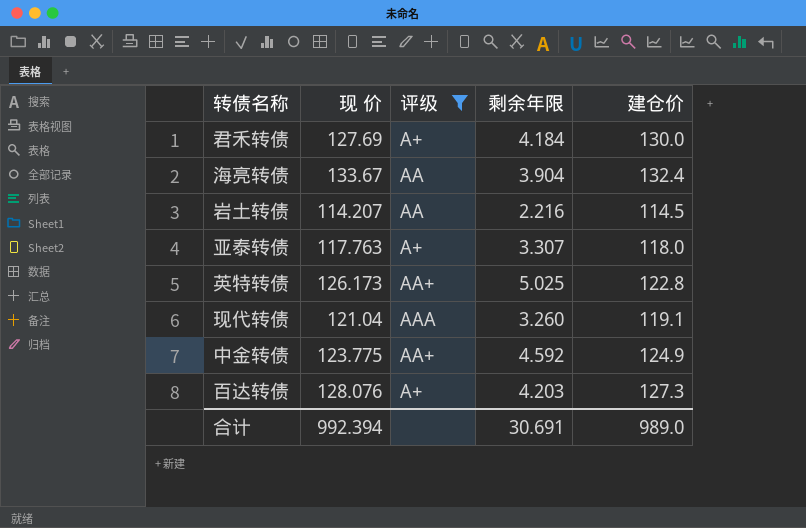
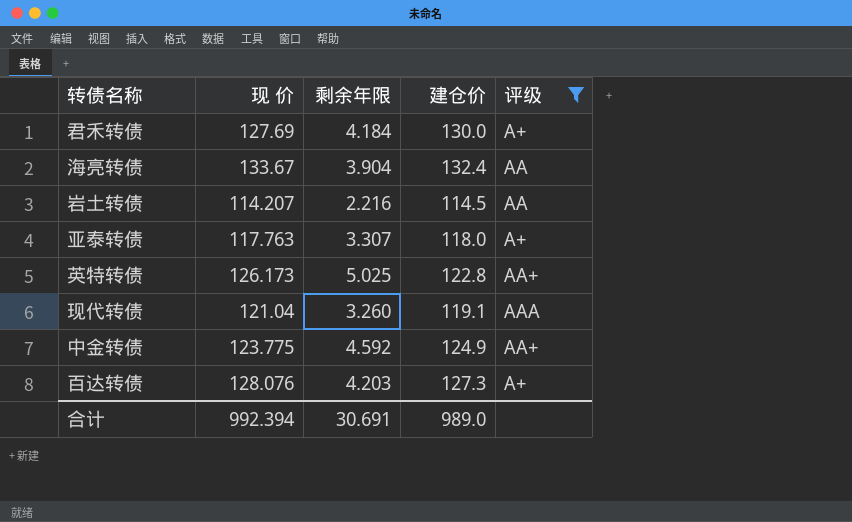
column 评级 | position: 3 -> 5

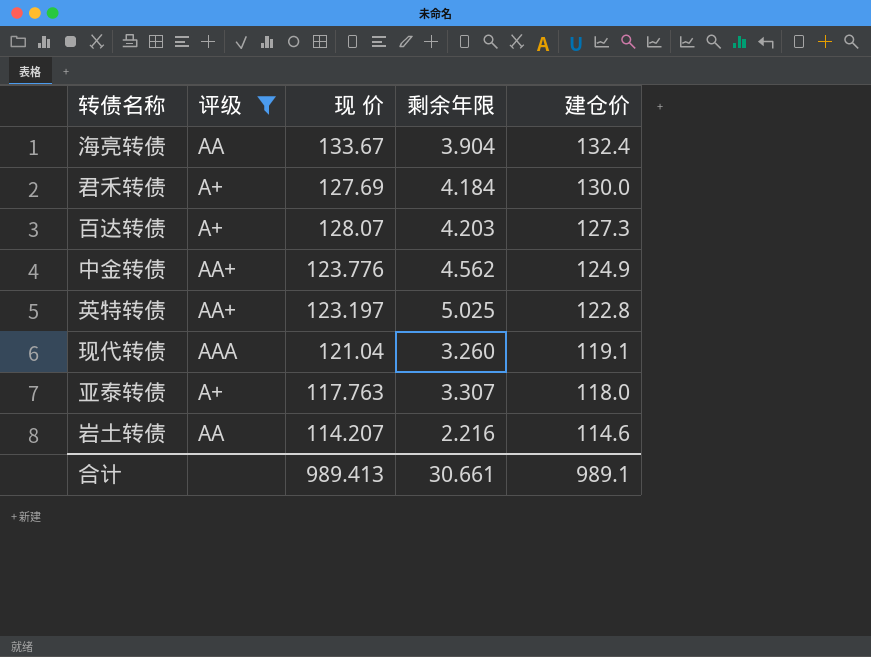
row order: none -> 建仓价 descending
column 评级 | position: 5 -> 2
百达转债 | 现 价: 128.076 -> 128.07
中金转债 | 现 价: 123.775 -> 123.776
中金转债 | 剩余年限: 4.592 -> 4.562
英特转债 | 现 价: 126.173 -> 123.197
岩土转债 | 建仓价: 114.5 -> 114.6
合计 | 现 价: 992.394 -> 989.413
合计 | 剩余年限: 30.691 -> 30.661
合计 | 建仓价: 989.0 -> 989.1

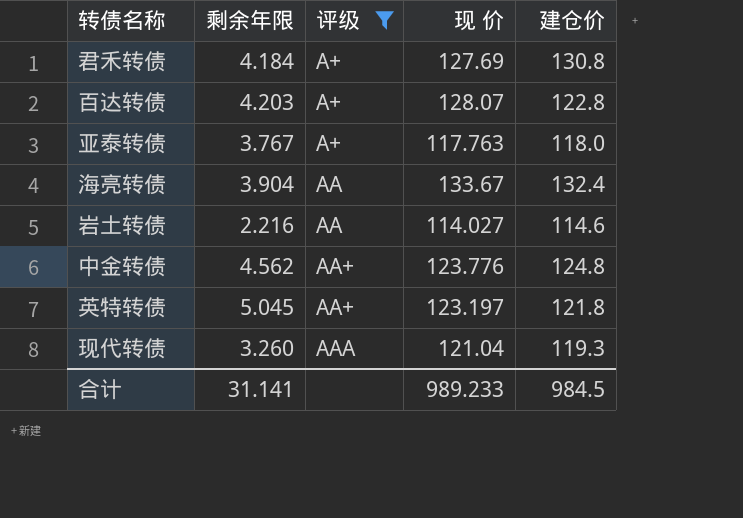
row order: 建仓价 descending -> 评级 ascending
column 剩余年限 | position: 4 -> 2
君禾转债 | 建仓价: 130.0 -> 130.8
百达转债 | 建仓价: 127.3 -> 122.8
亚泰转债 | 剩余年限: 3.307 -> 3.767
岩土转债 | 现 价: 114.207 -> 114.027
中金转债 | 建仓价: 124.9 -> 124.8
英特转债 | 剩余年限: 5.025 -> 5.045
英特转债 | 建仓价: 122.8 -> 121.8
现代转债 | 建仓价: 119.1 -> 119.3
合计 | 剩余年限: 30.661 -> 31.141
合计 | 现 价: 989.413 -> 989.233
合计 | 建仓价: 989.1 -> 984.5

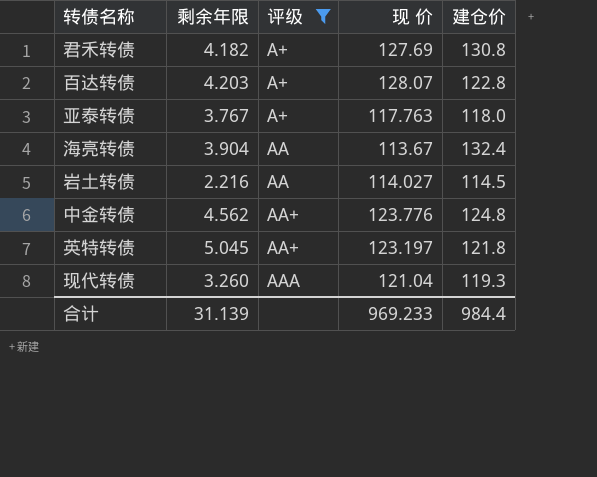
君禾转债 | 剩余年限: 4.184 -> 4.182
海亮转债 | 现 价: 133.67 -> 113.67
岩土转债 | 建仓价: 114.6 -> 114.5
合计 | 剩余年限: 31.141 -> 31.139
合计 | 现 价: 989.233 -> 969.233
合计 | 建仓价: 984.5 -> 984.4

